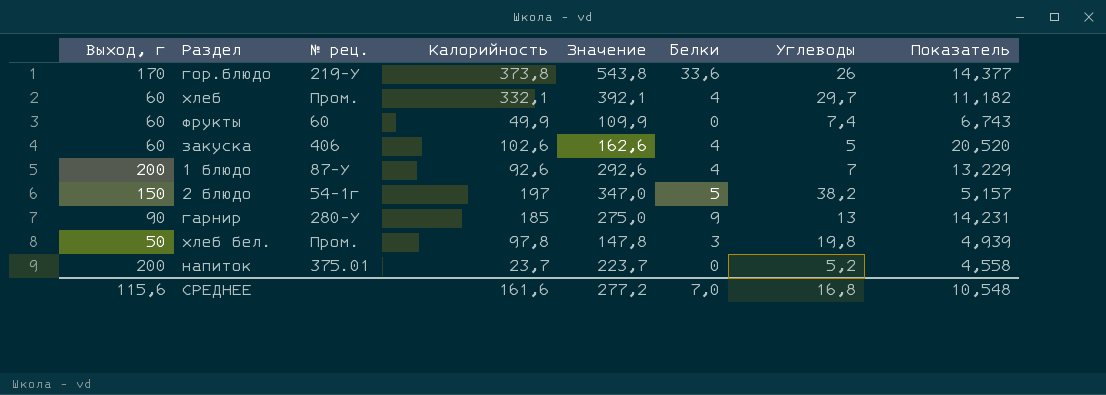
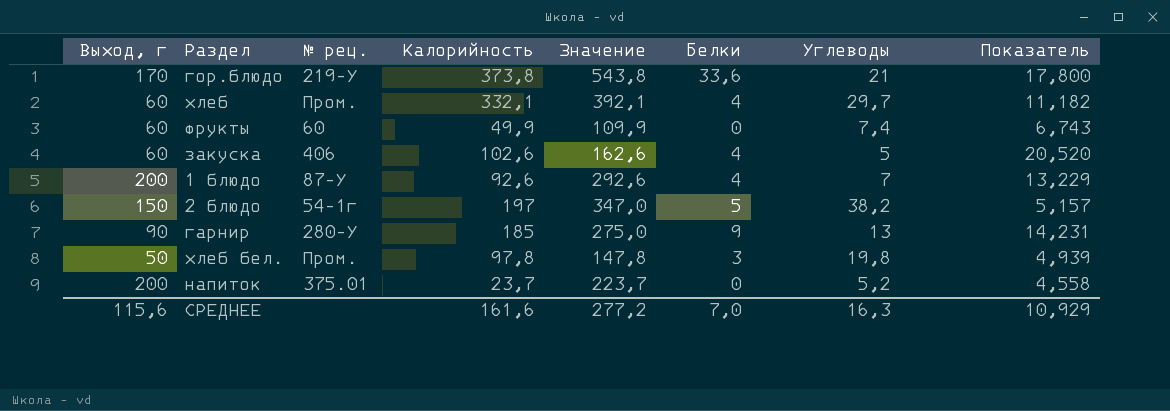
гор.блюдо | Углеводы: 26 -> 21
гор.блюдо | Показатель: 14,377 -> 17,800
СРЕДНЕЕ | Углеводы: 16,8 -> 16,3
СРЕДНЕЕ | Показатель: 10,548 -> 10,929

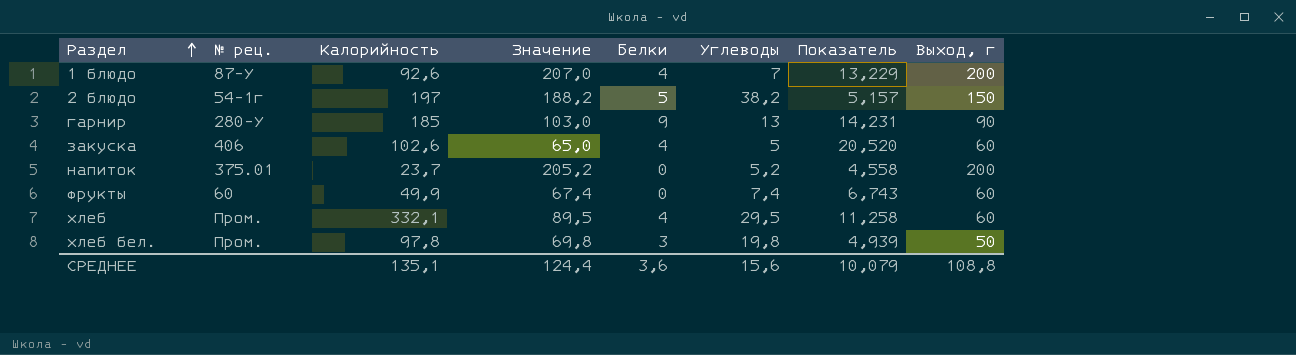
row order: none -> Раздел ascending
column Значение | formula: [Выход, г] + [Калорийность] -> [Углеводы] + [Выход, г]
column Выход, г | position: 1 -> 8
row гор.блюдо: 170 | 219-У | 373,8 | 543,8 | 33,6 | 21 | 17,800 -> none
хлеб | Углеводы: 29,7 -> 29,5
хлеб | Показатель: 11,182 -> 11,258
СРЕДНЕЕ | Калорийность: 161,6 -> 135,1
СРЕДНЕЕ | Значение: 277,2 -> 124,4
СРЕДНЕЕ | Белки: 7,0 -> 3,6
СРЕДНЕЕ | Углеводы: 16,3 -> 15,6
СРЕДНЕЕ | Показатель: 10,929 -> 10,079
СРЕДНЕЕ | Выход, г: 115,6 -> 108,8

